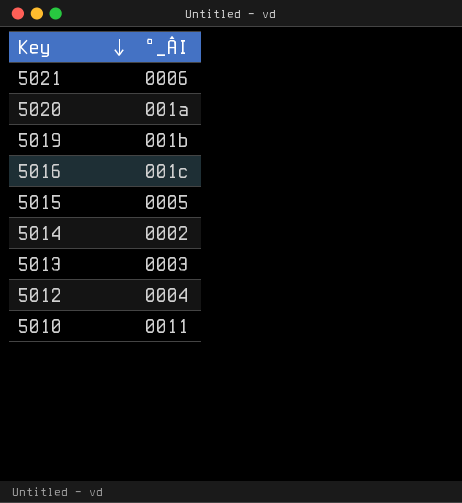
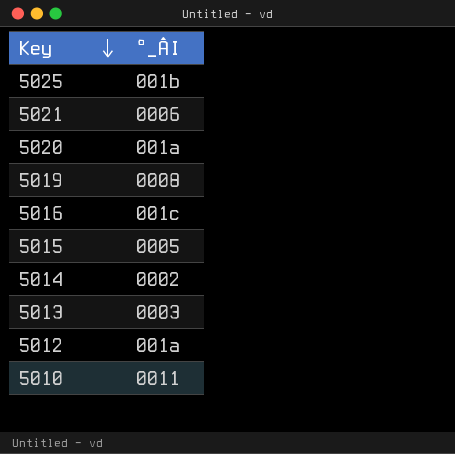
row 5025: none -> 001b
5019 | °_ÂI: 001b -> 0008
5012 | °_ÂI: 0004 -> 001a

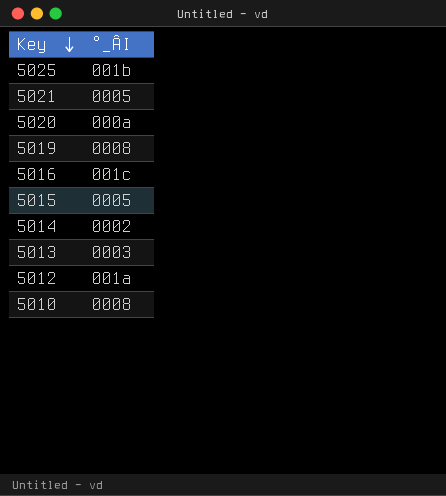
5021 | °_ÂI: 0006 -> 0005
5020 | °_ÂI: 001a -> 000a
5010 | °_ÂI: 0011 -> 0008

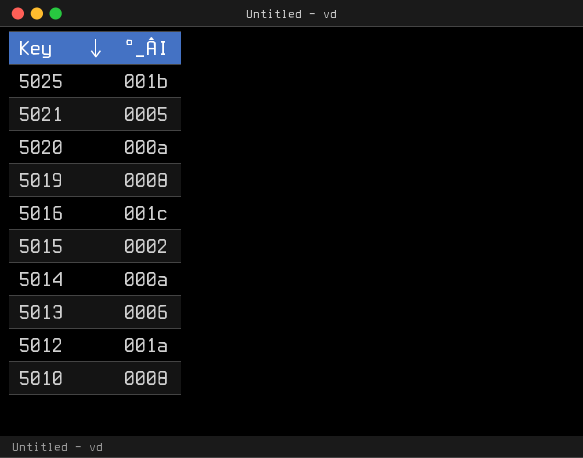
5015 | °_ÂI: 0005 -> 0002
5014 | °_ÂI: 0002 -> 000a
5013 | °_ÂI: 0003 -> 0006

